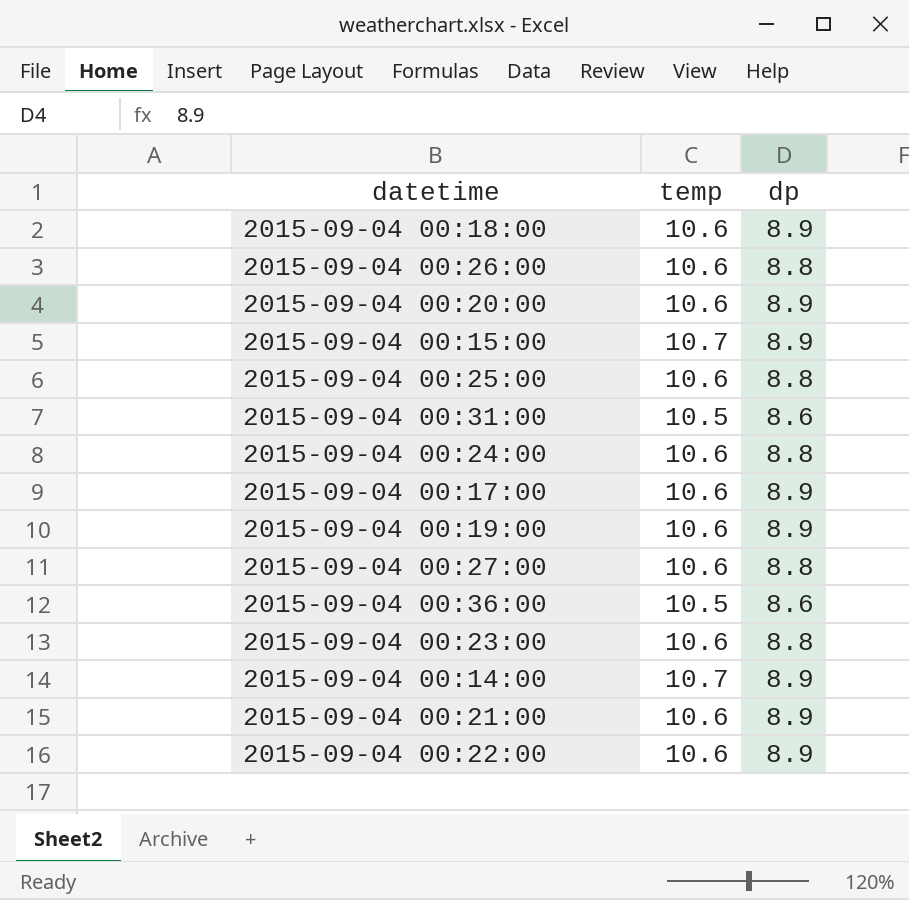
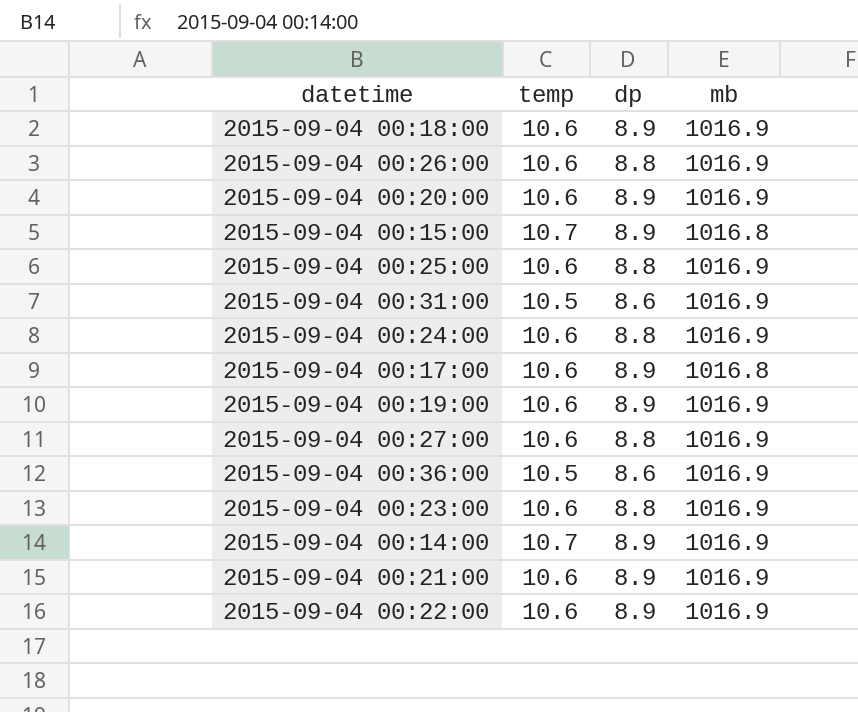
column mb | position: none -> 4

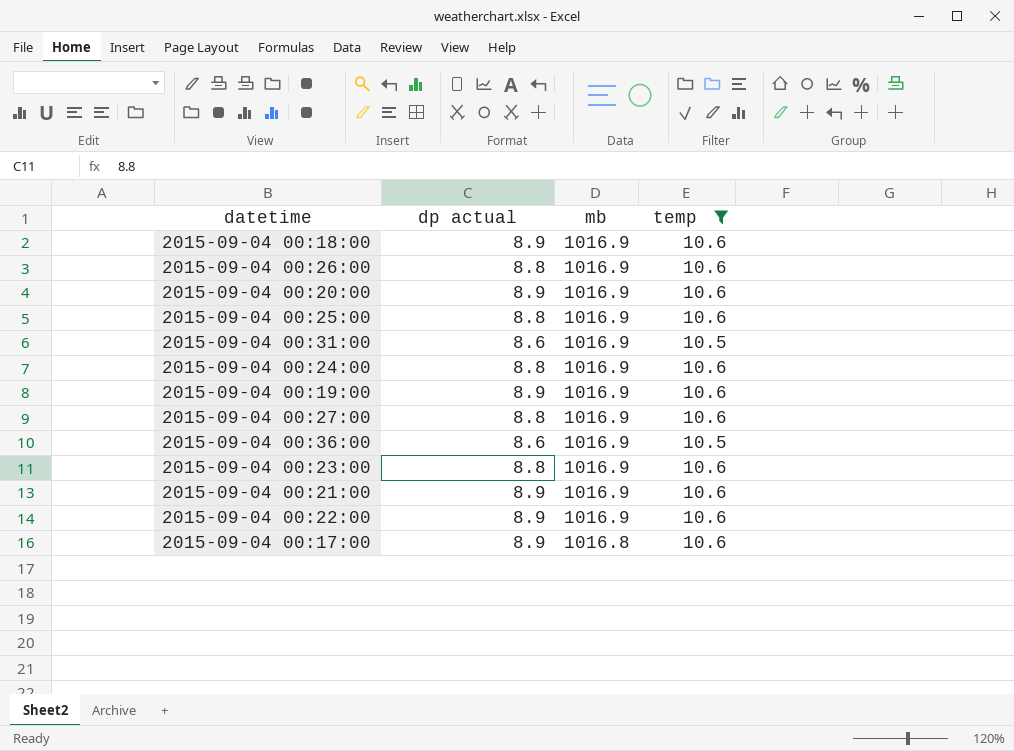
filter: none -> temp != 10.7
row order: none -> mb descending
column name: dp -> dp actual
column temp | position: 2 -> 4

